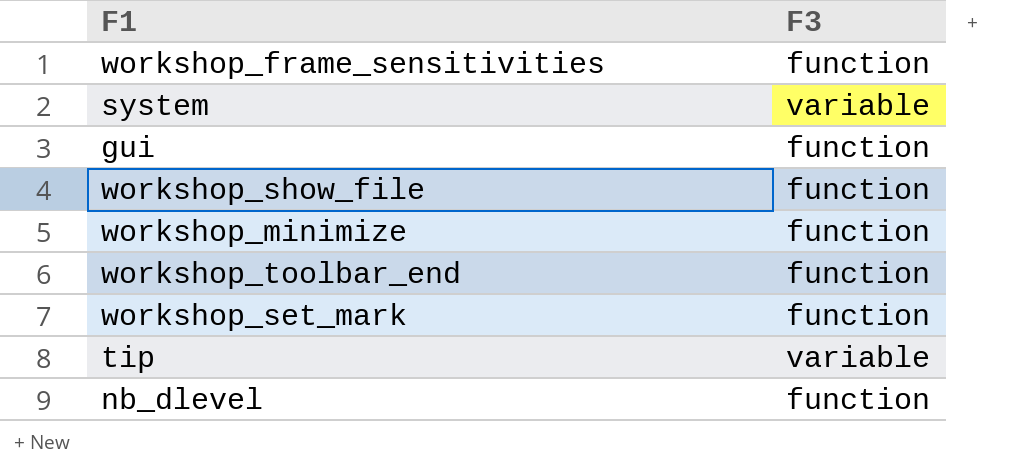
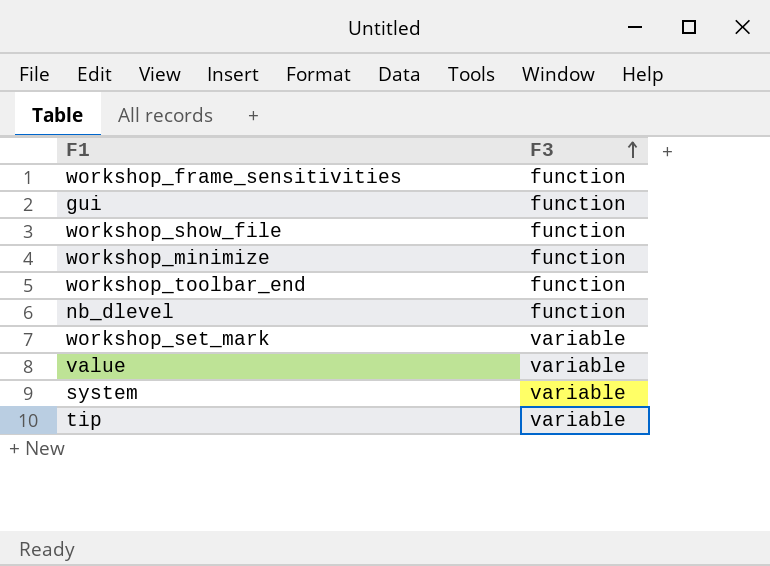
row order: none -> F3 ascending
workshop_set_mark | F3: function -> variable
row value: none -> variable

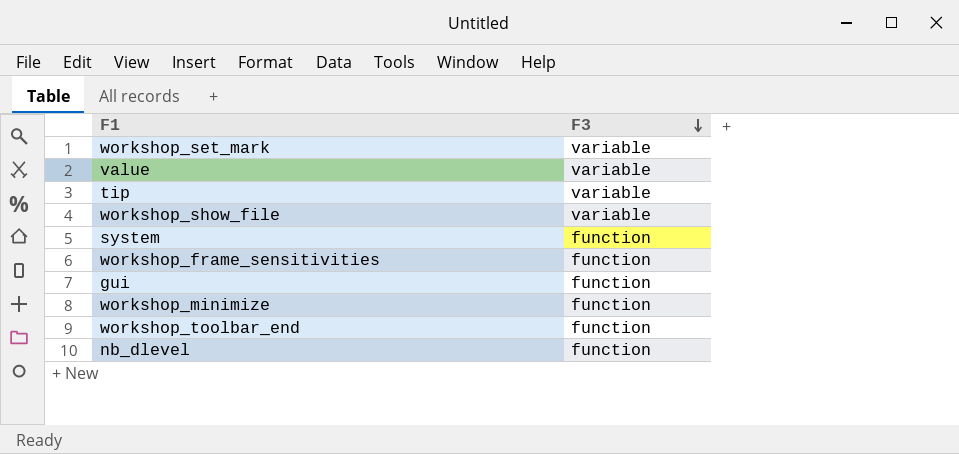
row order: F3 ascending -> F3 descending
workshop_show_file | F3: function -> variable
system | F3: variable -> function

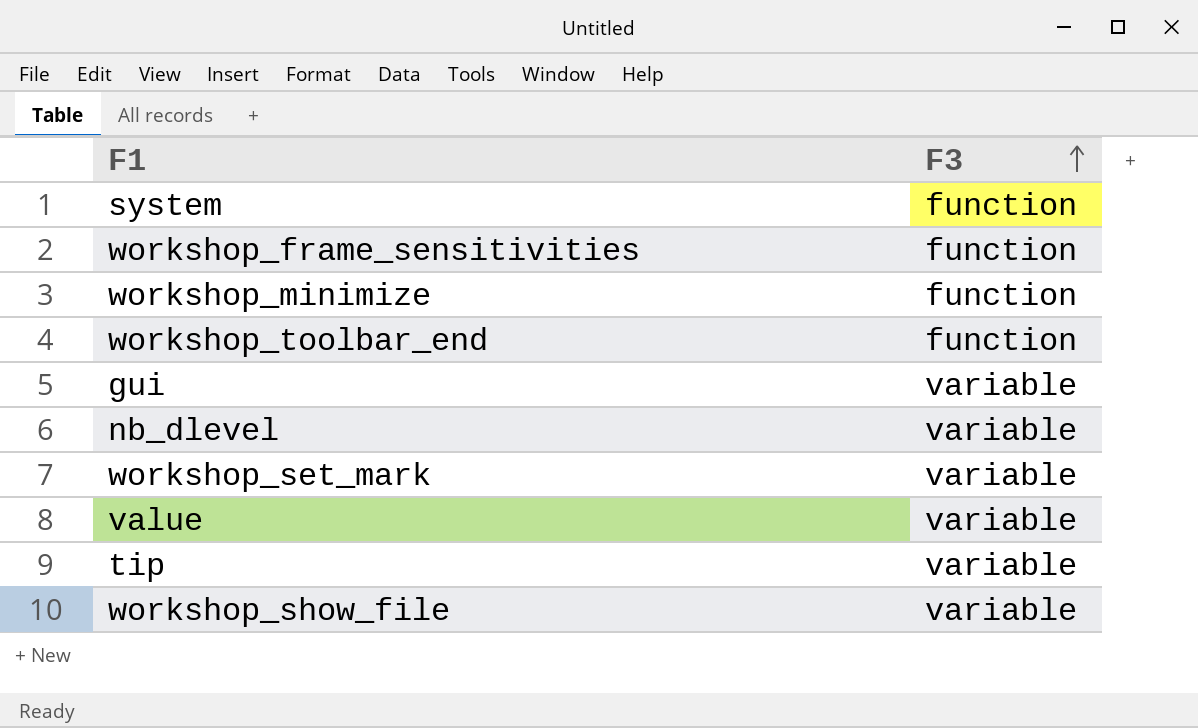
row order: F3 descending -> F3 ascending
gui | F3: function -> variable
nb_dlevel | F3: function -> variable

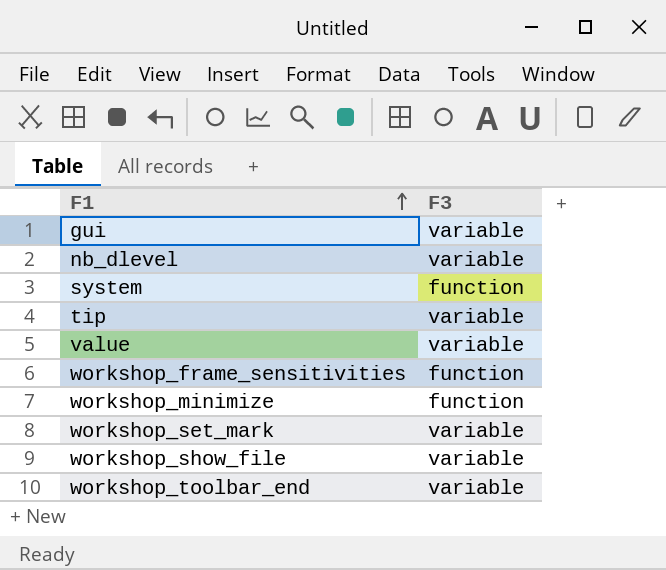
row order: F3 ascending -> F1 ascending
workshop_toolbar_end | F3: function -> variable

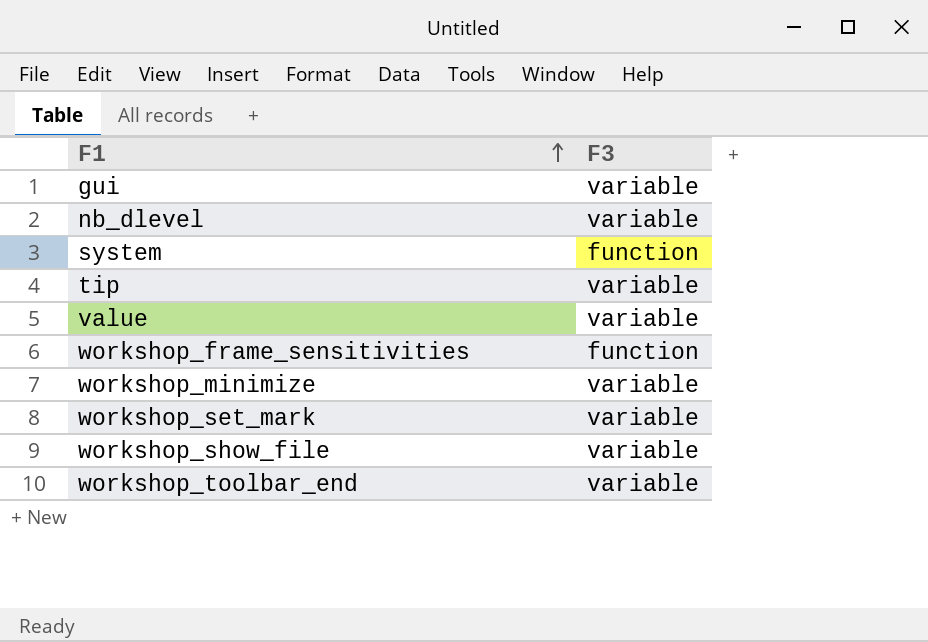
workshop_minimize | F3: function -> variable

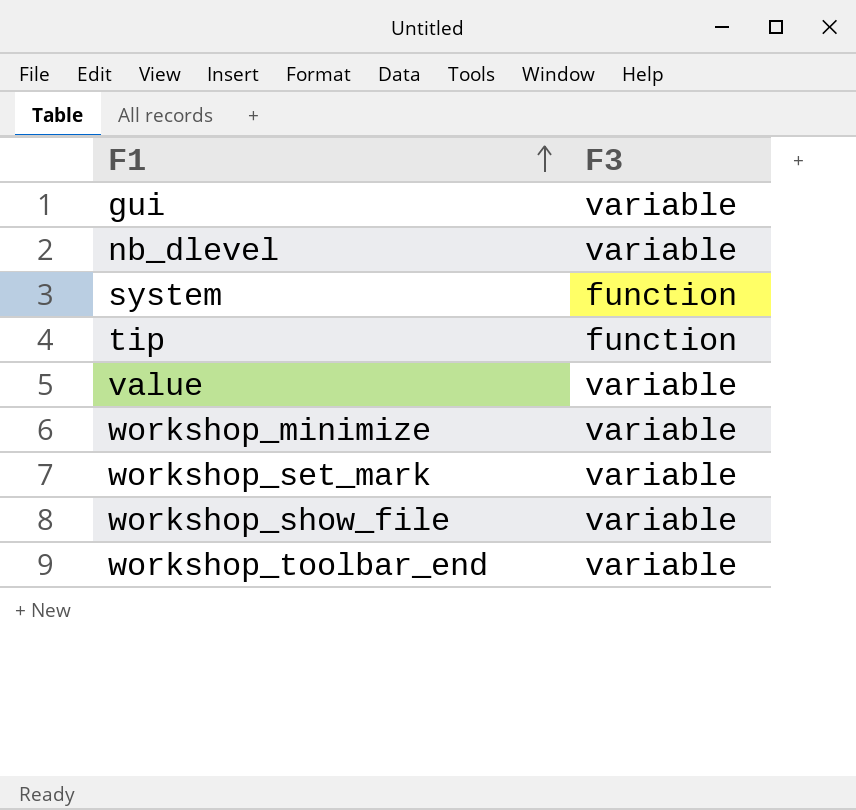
row workshop_frame_sensitivities: function -> none
tip | F3: variable -> function

